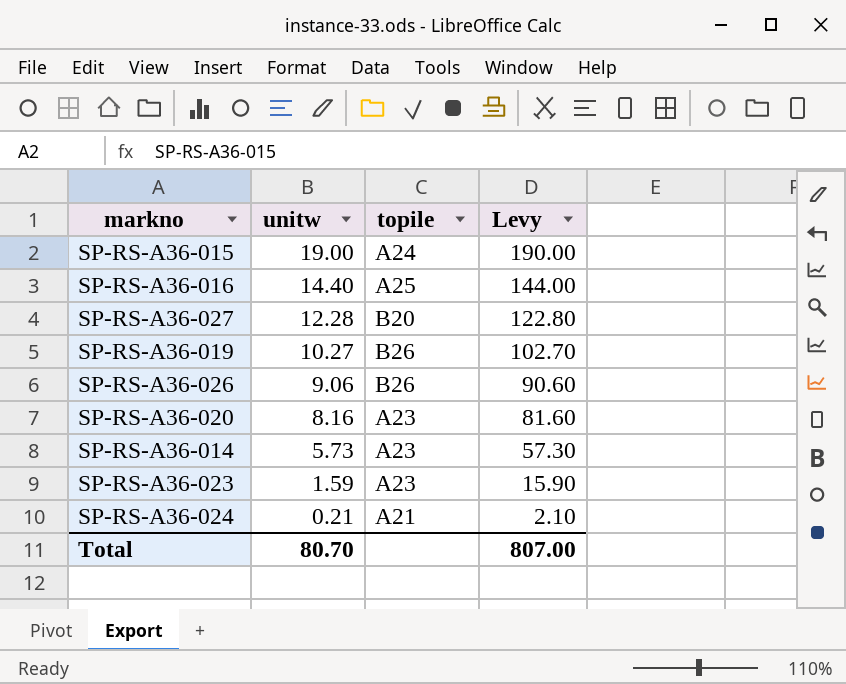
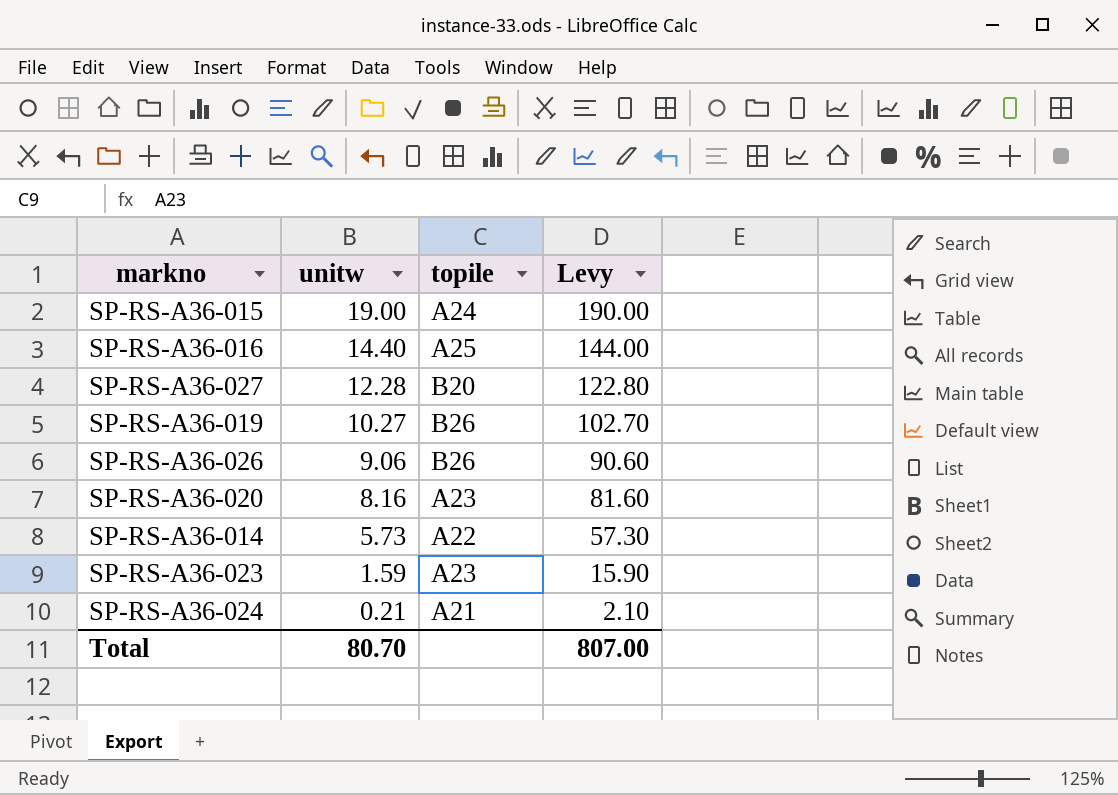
SP-RS-A36-014 | topile: A23 -> A22

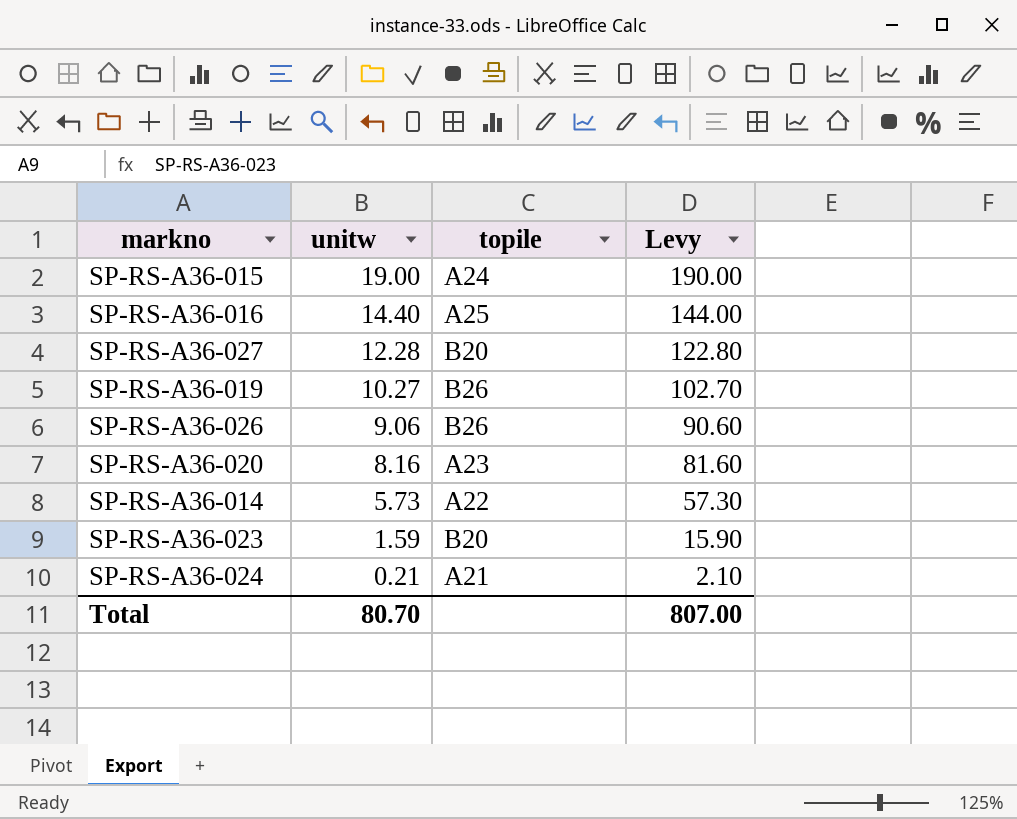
SP-RS-A36-023 | topile: A23 -> B20

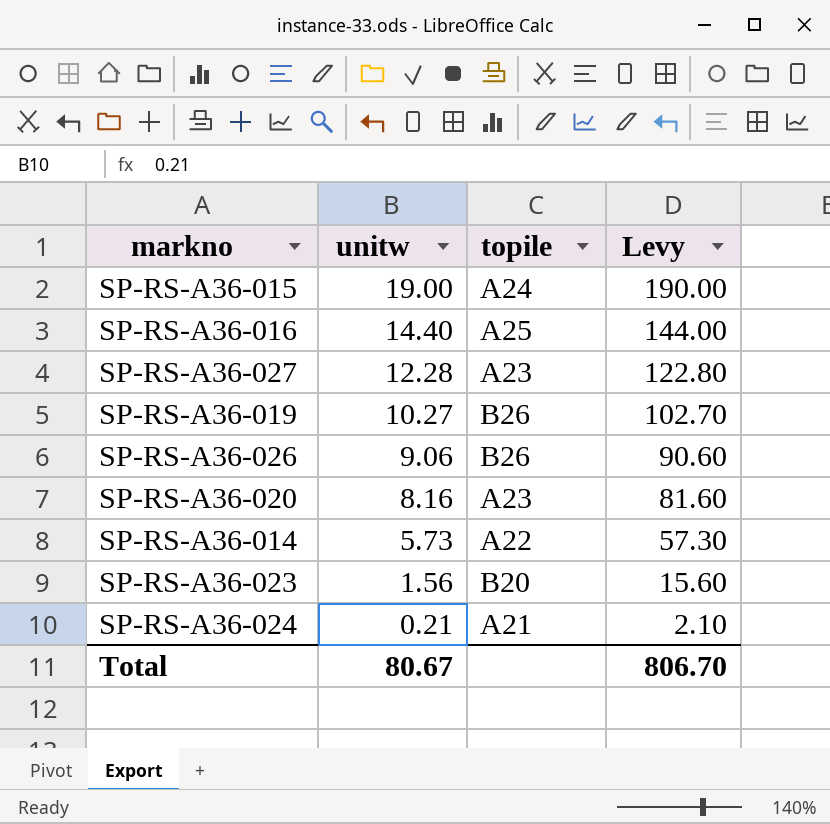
SP-RS-A36-027 | topile: B20 -> A23
SP-RS-A36-023 | unitw: 1.59 -> 1.56
SP-RS-A36-023 | Levy: 15.90 -> 15.60
Total | unitw: 80.70 -> 80.67
Total | Levy: 807.00 -> 806.70

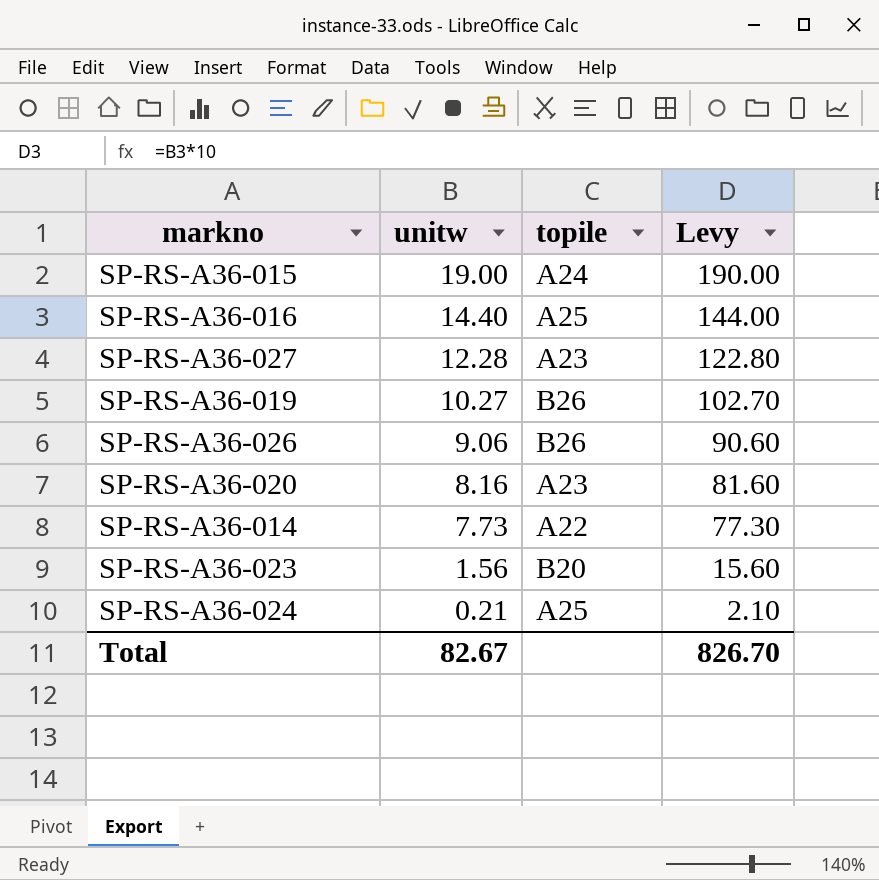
SP-RS-A36-014 | unitw: 5.73 -> 7.73
SP-RS-A36-014 | Levy: 57.30 -> 77.30
SP-RS-A36-024 | topile: A21 -> A25
Total | unitw: 80.67 -> 82.67
Total | Levy: 806.70 -> 826.70

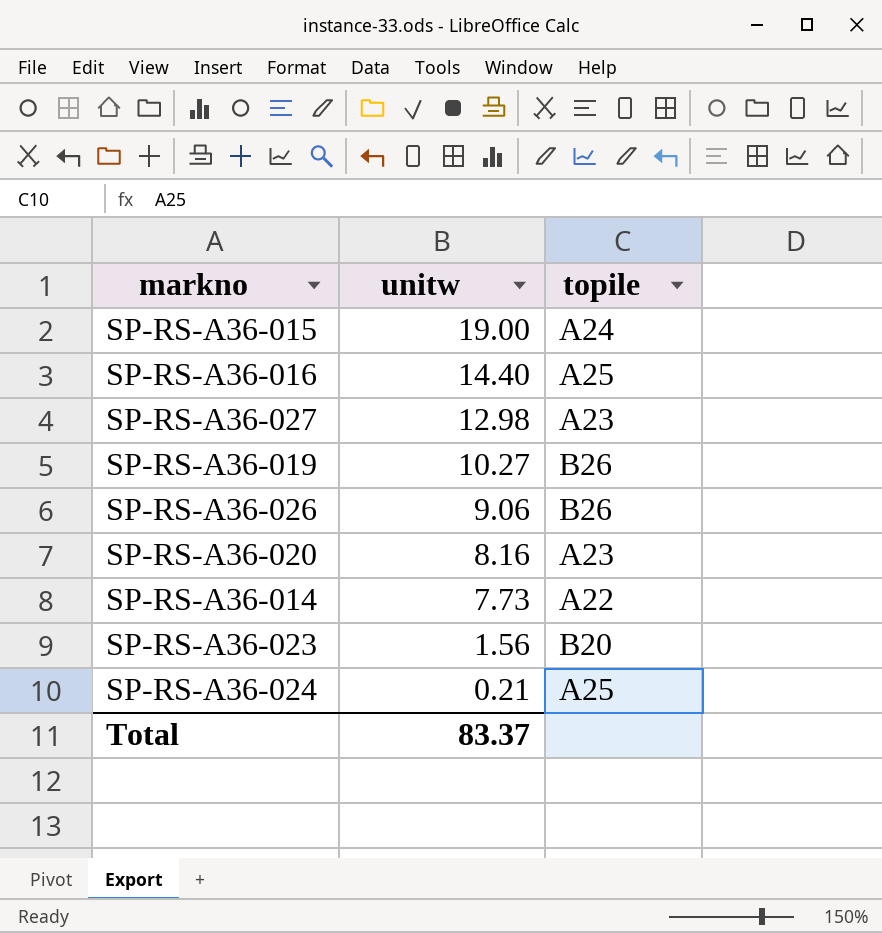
column Levy | formula: [unitw] * 10 -> none
SP-RS-A36-027 | unitw: 12.28 -> 12.98
Total | unitw: 82.67 -> 83.37

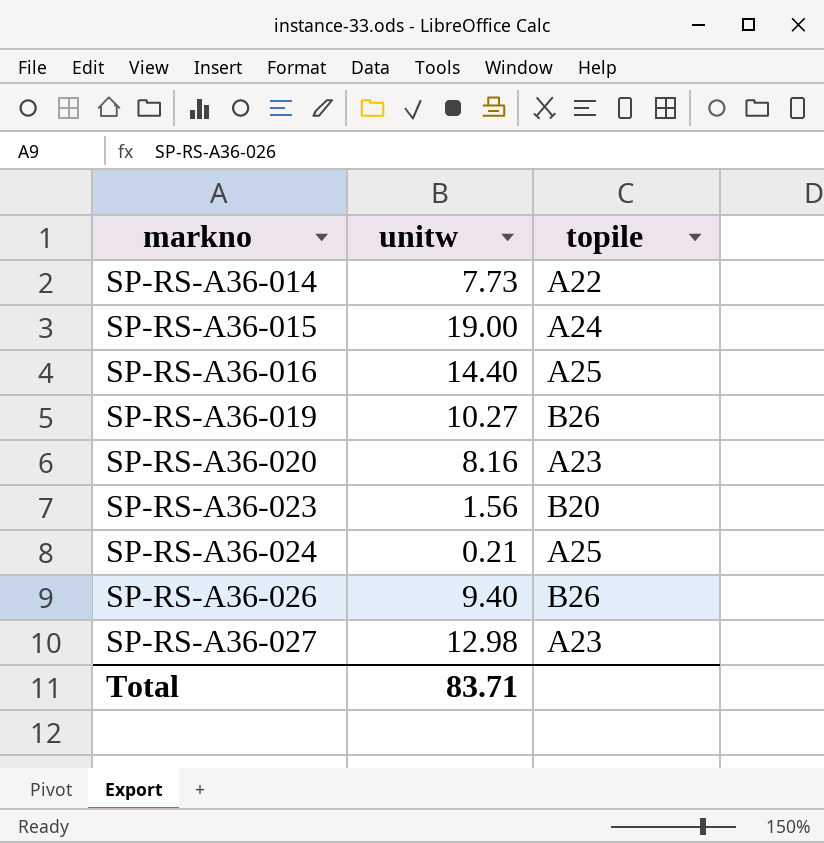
row order: unitw descending -> markno ascending
SP-RS-A36-026 | unitw: 9.06 -> 9.40
Total | unitw: 83.37 -> 83.71

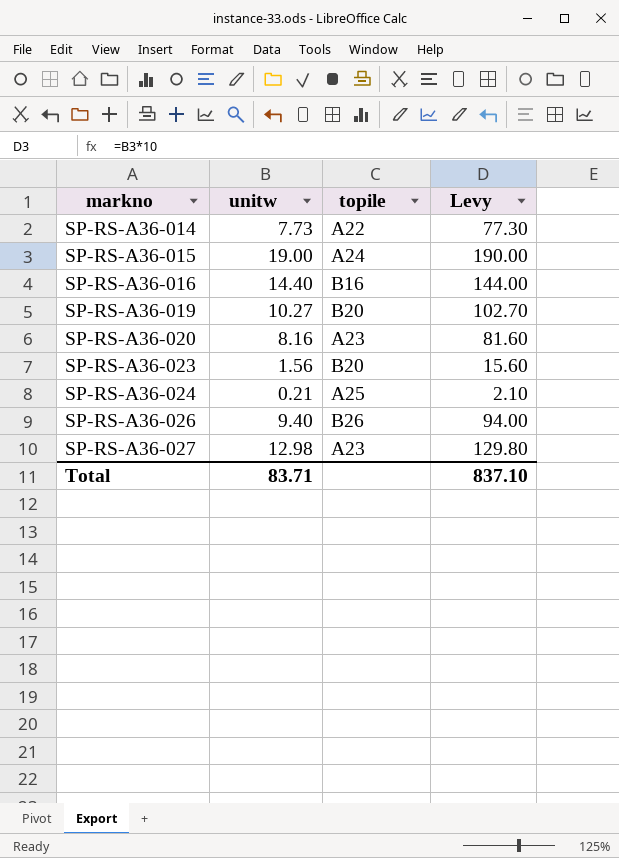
column Levy | formula: none -> [unitw] * 10
SP-RS-A36-016 | topile: A25 -> B16
SP-RS-A36-019 | topile: B26 -> B20

